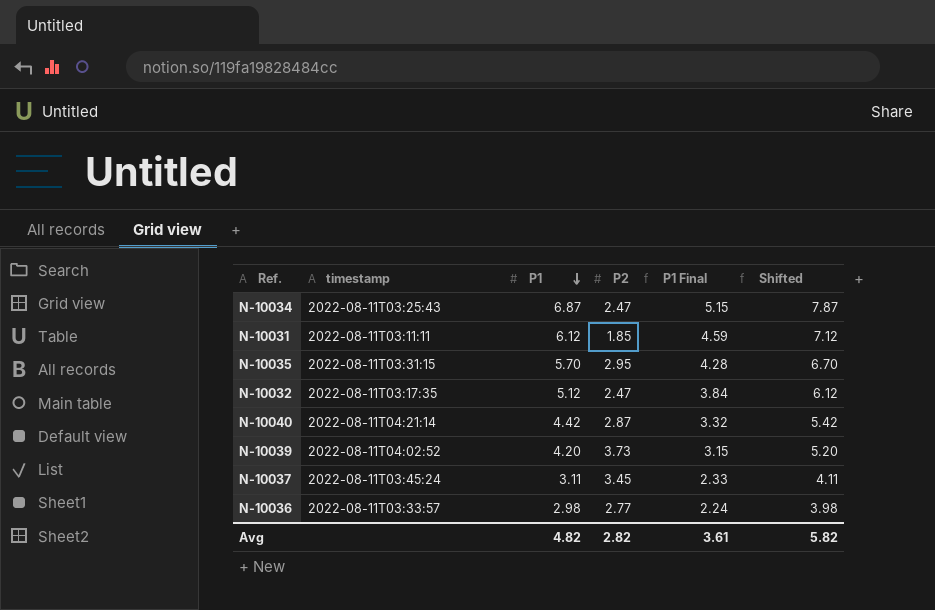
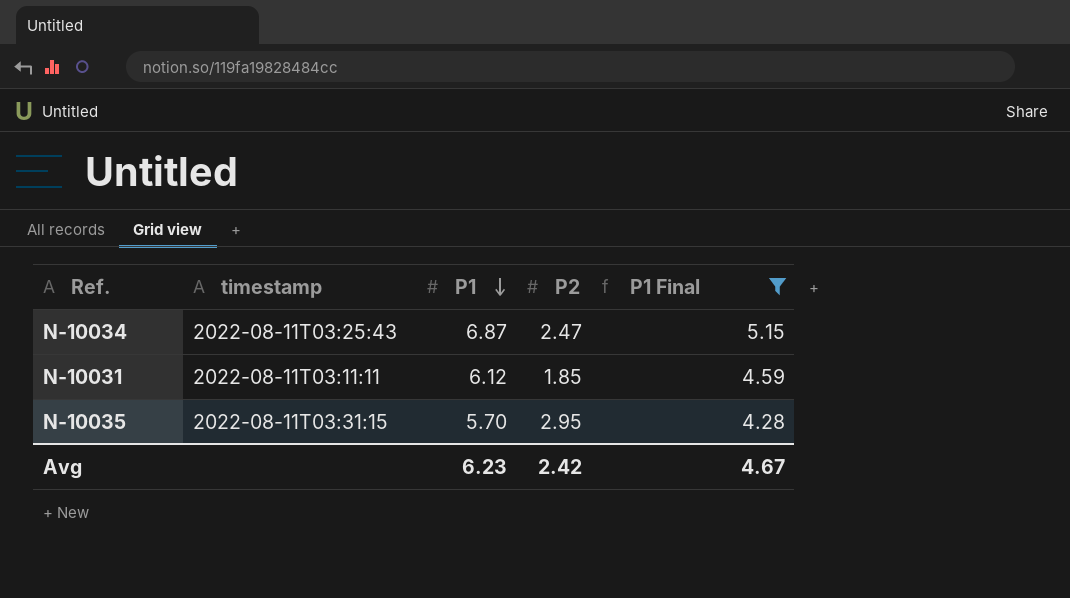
filter: none -> P1 Final >= 4.28
column Shifted | formula: [P1] + 1 -> none
Avg | P1: 4.82 -> 6.23
Avg | P2: 2.82 -> 2.42
Avg | P1 Final: 3.61 -> 4.67

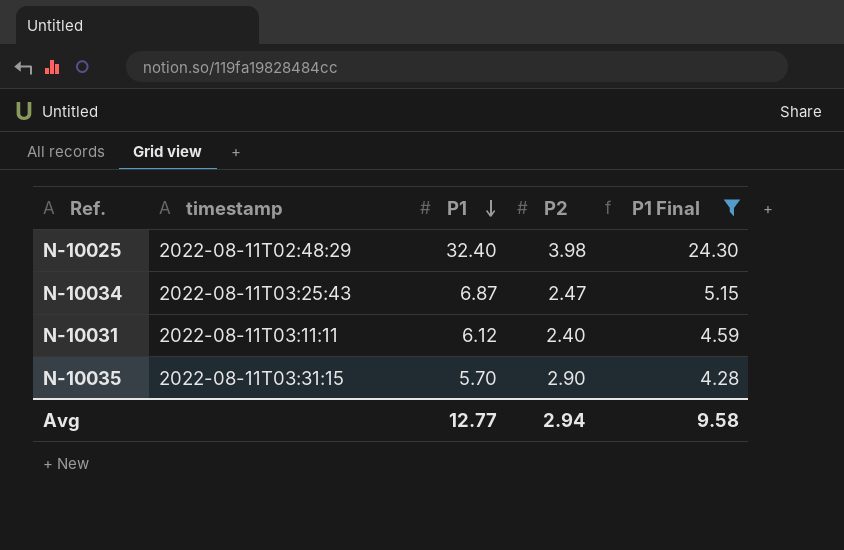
row N-10025: none -> 2022-08-11T02:48:29 | 32.40 | 3.98 | 24.30
N-10031 | P2: 1.85 -> 2.40
N-10035 | P2: 2.95 -> 2.90
Avg | P1: 6.23 -> 12.77
Avg | P2: 2.42 -> 2.94
Avg | P1 Final: 4.67 -> 9.58

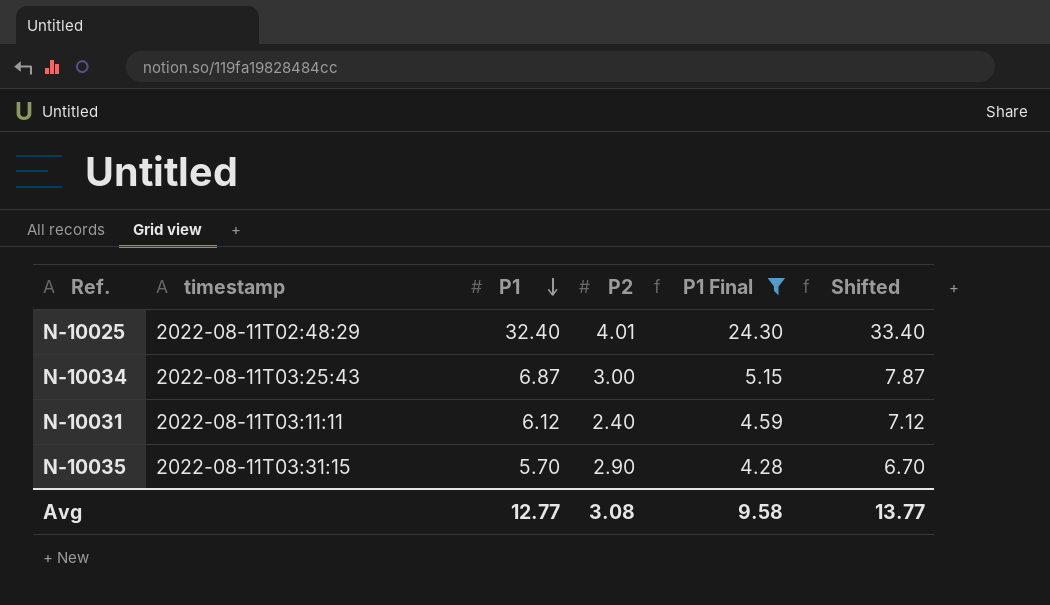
column Shifted | formula: none -> [P1] + 1
N-10025 | P2: 3.98 -> 4.01
N-10034 | P2: 2.47 -> 3.00
Avg | P2: 2.94 -> 3.08

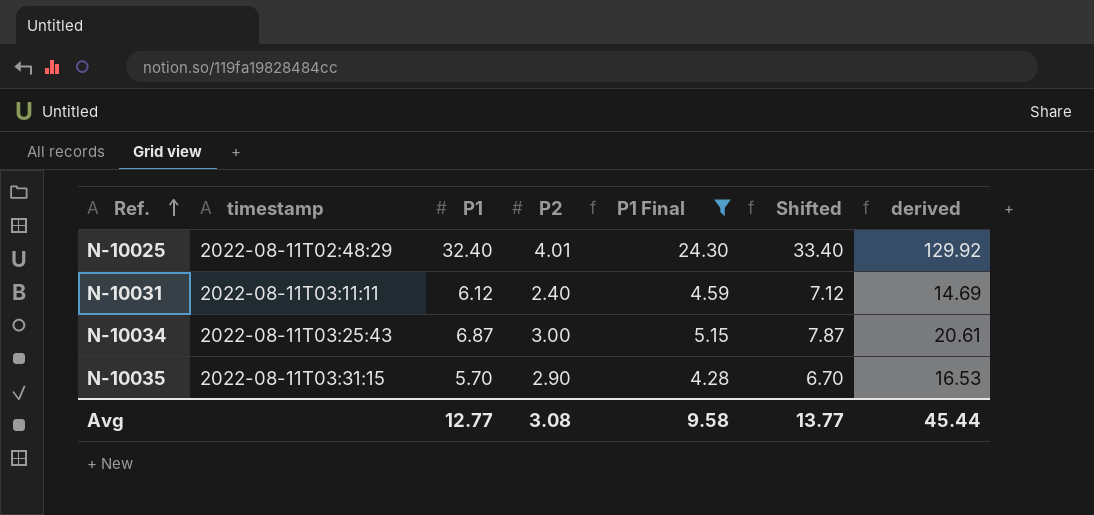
row order: P1 descending -> Ref. ascending
column derived | formula: none -> [P1] * [P2]

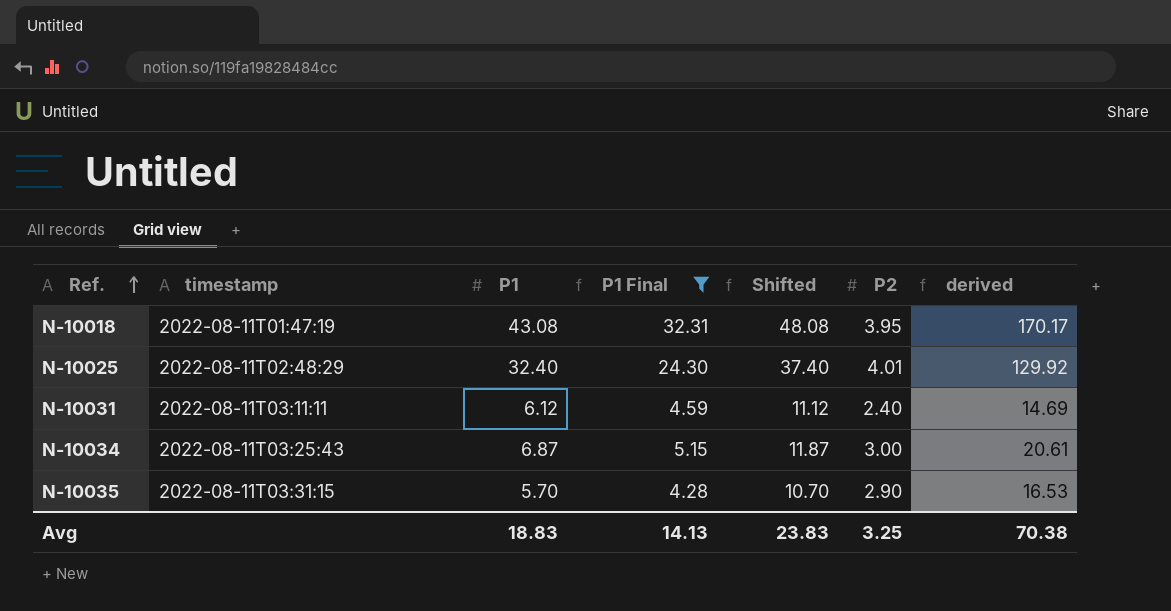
column Shifted | formula: [P1] + 1 -> [P1] + 5
column P2 | position: 4 -> 6
row N-10018: none -> 2022-08-11T01:47:19 | 43.08 | 32.31 | 48.08 | 3.95 | 170.17
Avg | P1: 12.77 -> 18.83
Avg | P1 Final: 9.58 -> 14.13
Avg | Shifted: 13.77 -> 23.83
Avg | P2: 3.08 -> 3.25
Avg | derived: 45.44 -> 70.38

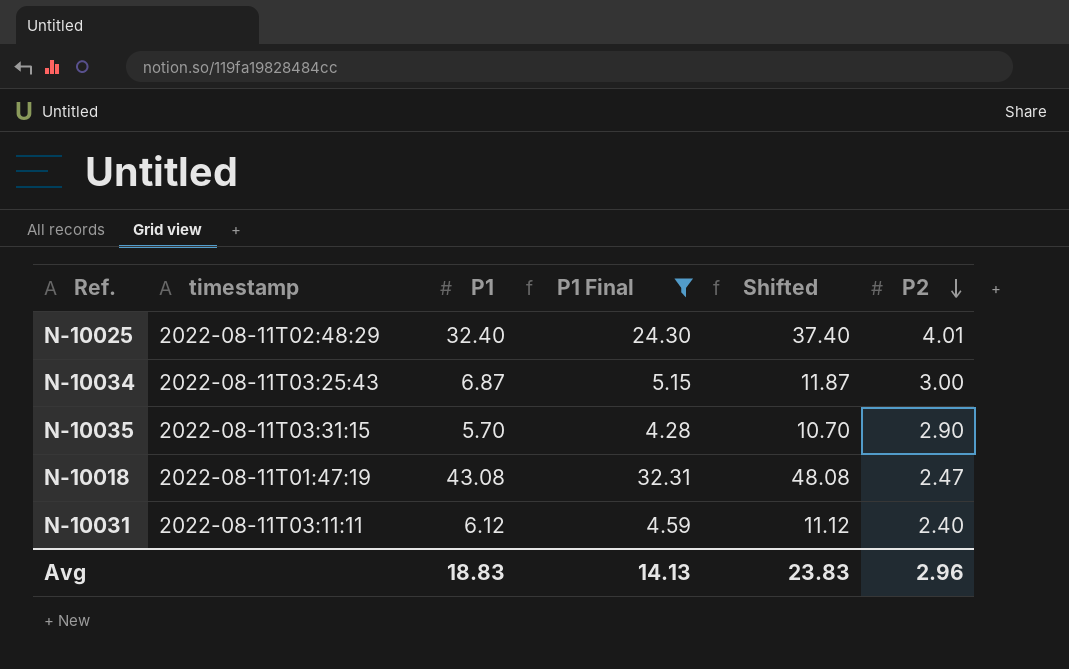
row order: Ref. ascending -> P2 descending
column derived | formula: [P1] * [P2] -> none
N-10018 | P2: 3.95 -> 2.47
Avg | P2: 3.25 -> 2.96

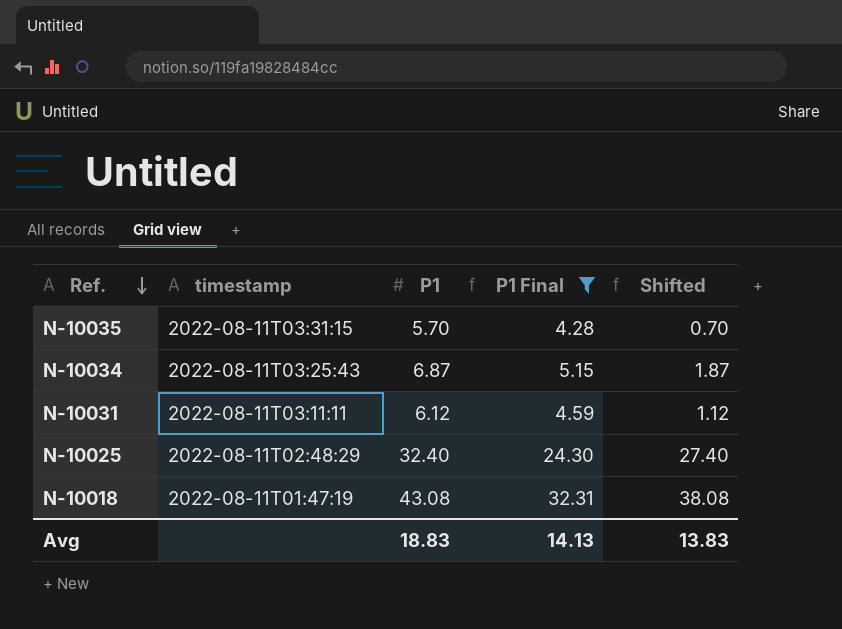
row order: P2 descending -> Ref. descending
column P2 | position: 6 -> none
column Shifted | formula: [P1] + 5 -> [P1] - 5
Avg | Shifted: 23.83 -> 13.83

